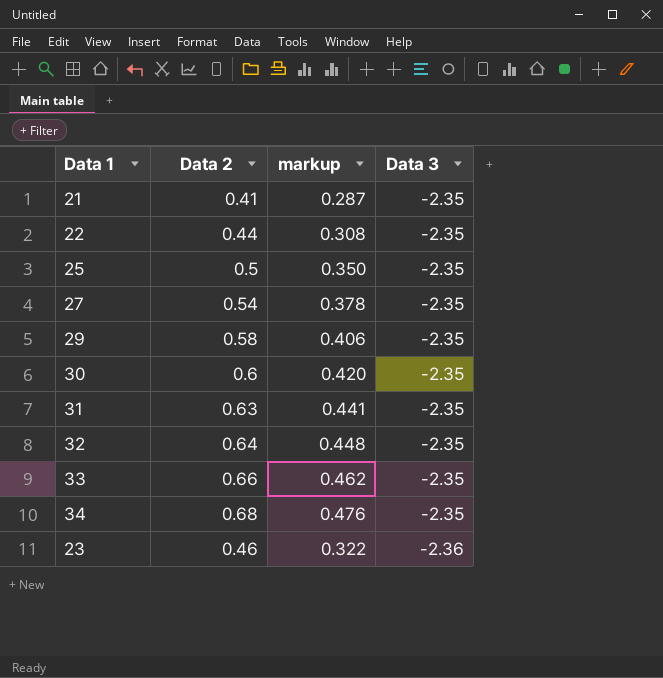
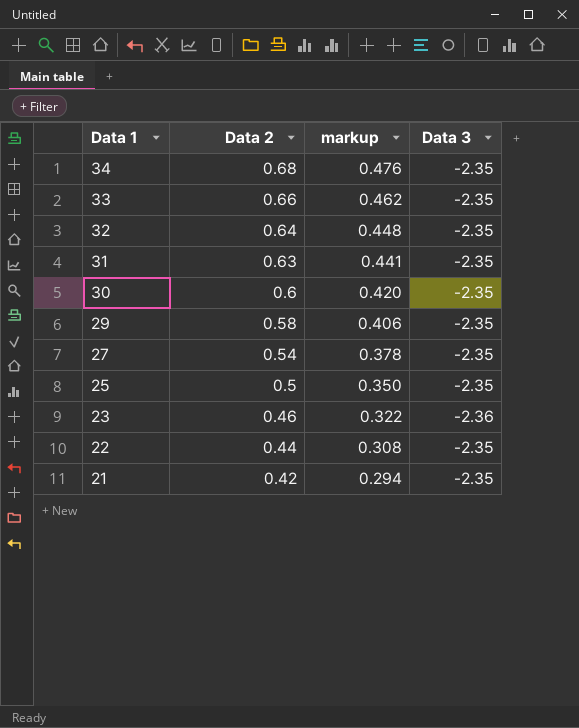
row order: Data 3 descending -> Data 1 descending
21 | Data 2: 0.41 -> 0.42
21 | markup: 0.287 -> 0.294

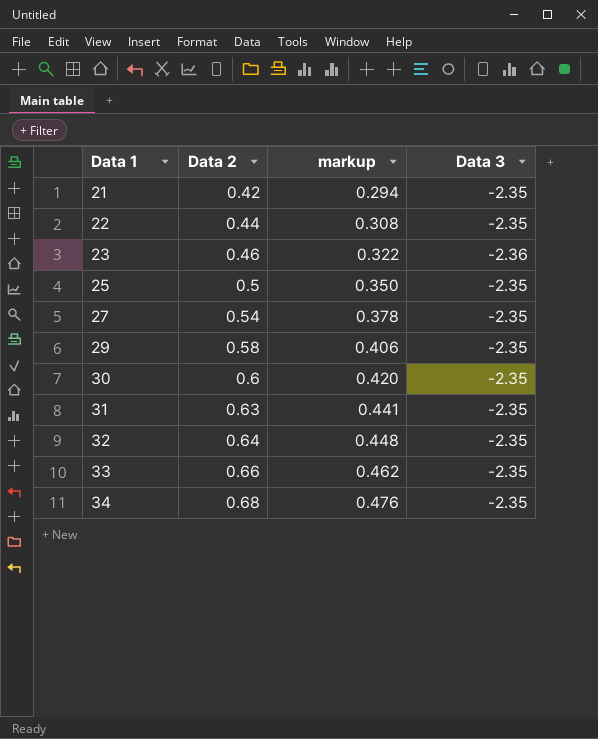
row order: Data 1 descending -> Data 1 ascending

